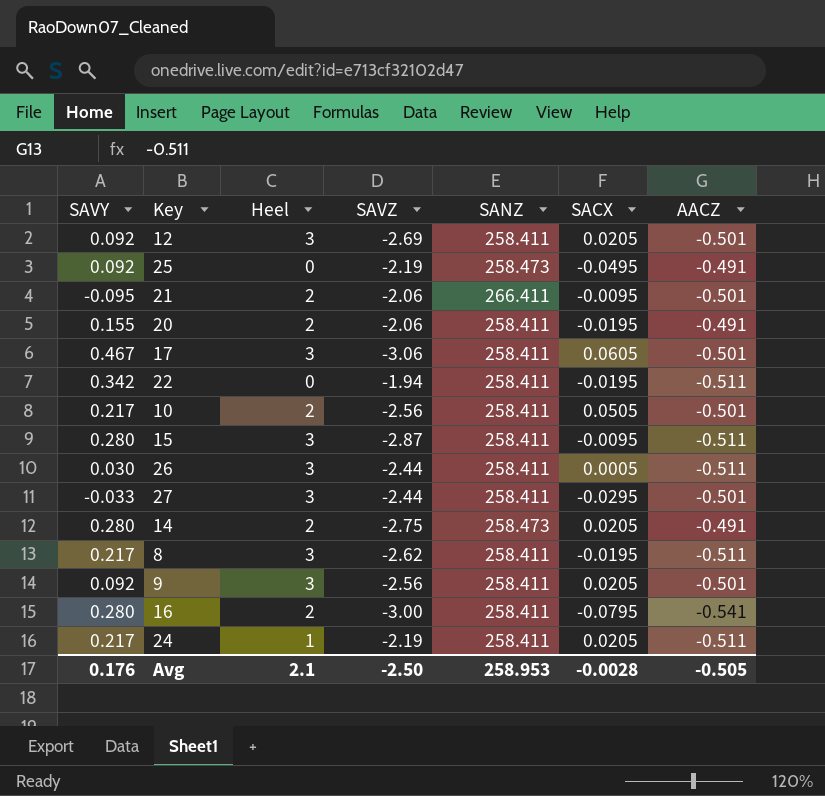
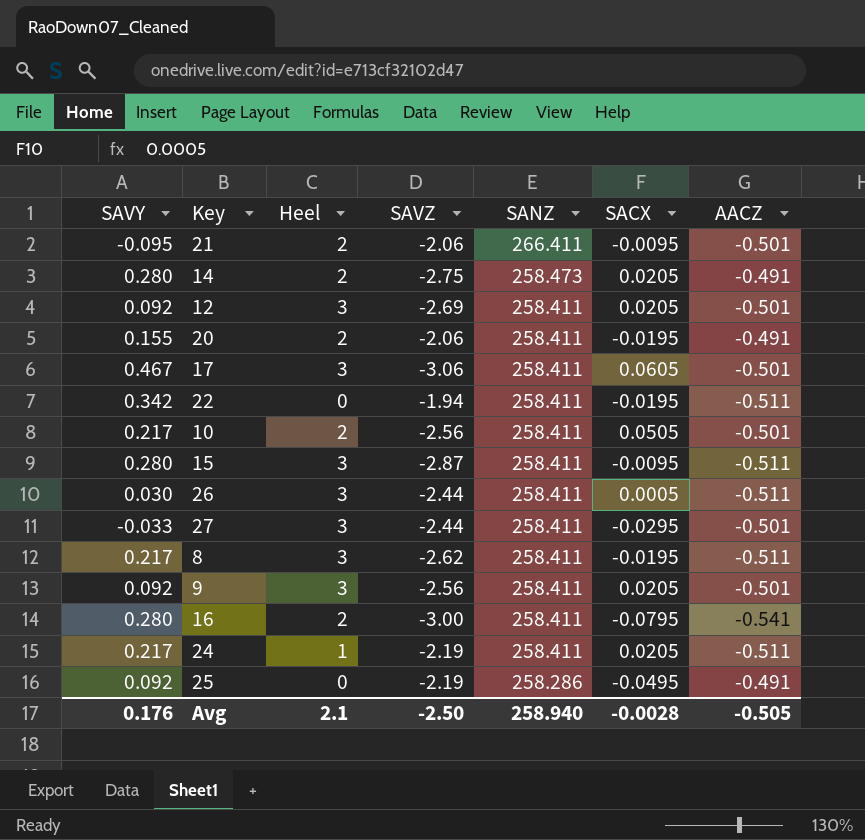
row order: none -> SANZ descending
25 | SANZ: 258.473 -> 258.286
Avg | SANZ: 258.953 -> 258.940

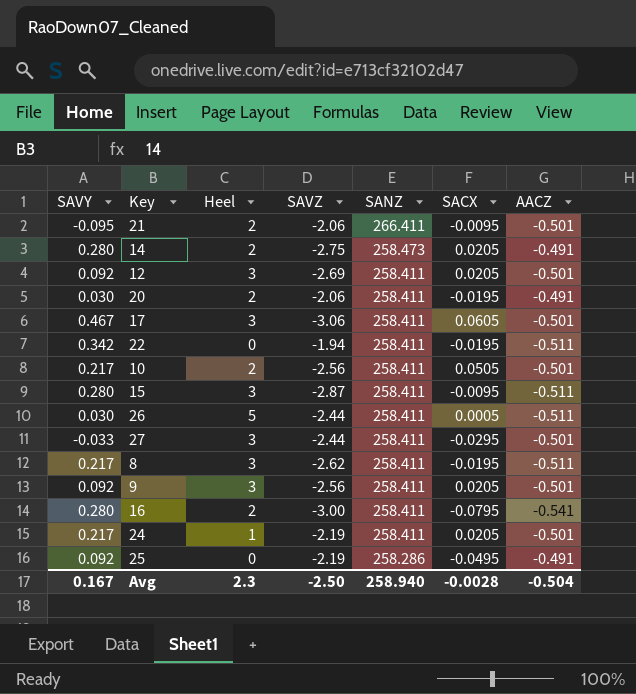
20 | SAVY: 0.155 -> 0.030
26 | Heel: 3 -> 5
24 | AACZ: -0.511 -> -0.501
Avg | SAVY: 0.176 -> 0.167
Avg | Heel: 2.1 -> 2.3
Avg | AACZ: -0.505 -> -0.504

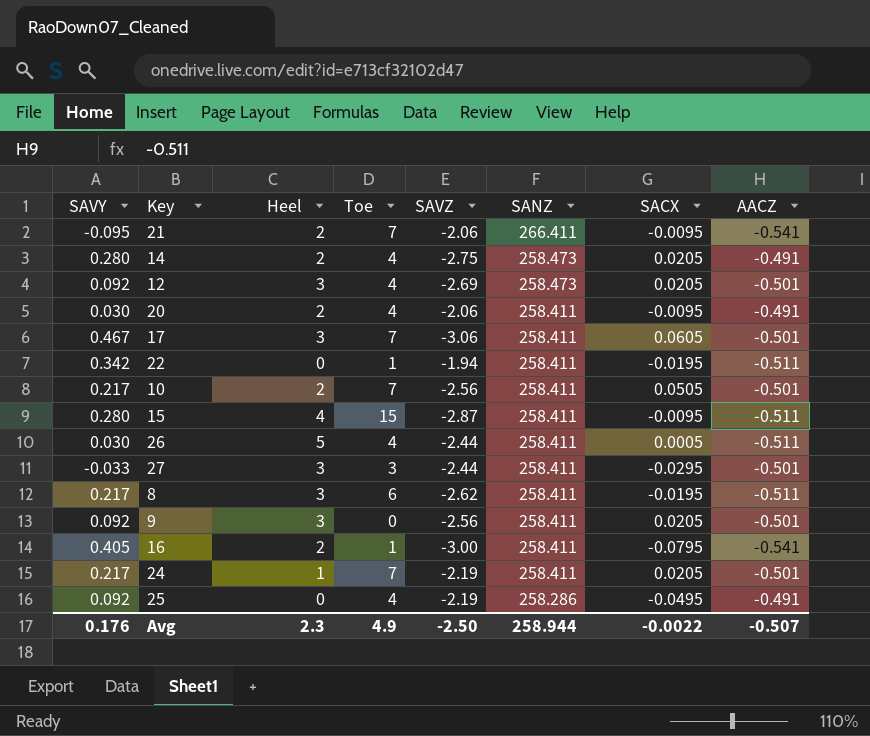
column Toe | position: none -> 4
21 | AACZ: -0.501 -> -0.541
12 | SANZ: 258.411 -> 258.473
20 | SACX: -0.0195 -> -0.0095
15 | Heel: 3 -> 4
16 | SAVY: 0.280 -> 0.405
Avg | SAVY: 0.167 -> 0.176
Avg | SANZ: 258.940 -> 258.944
Avg | SACX: -0.0028 -> -0.0022
Avg | AACZ: -0.504 -> -0.507

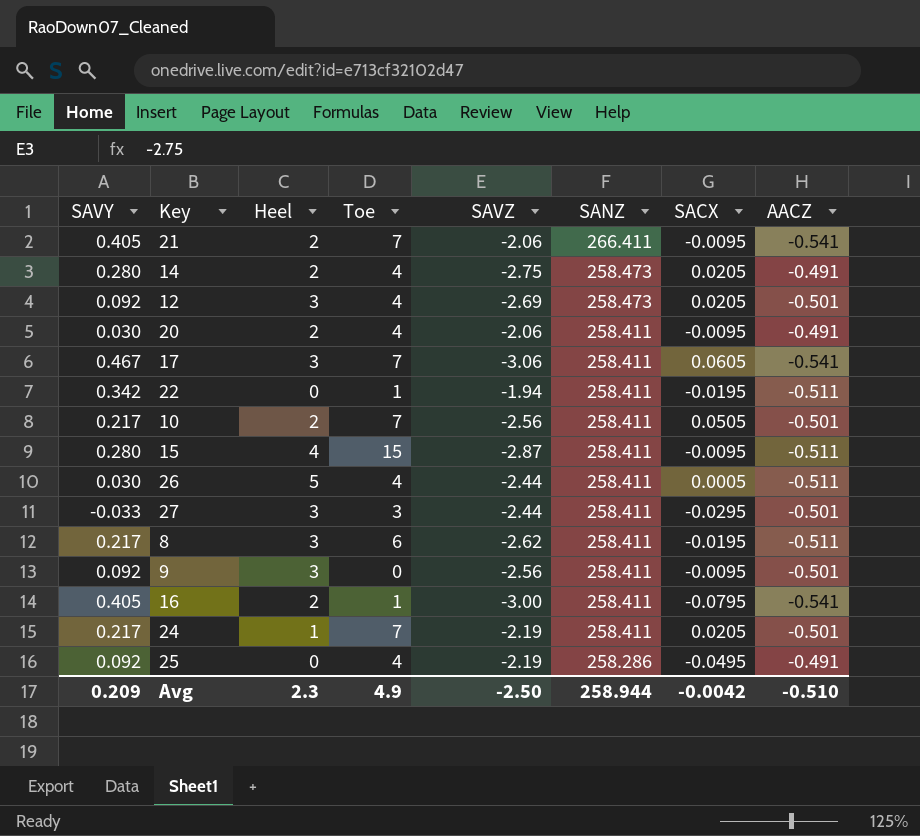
21 | SAVY: -0.095 -> 0.405
17 | AACZ: -0.501 -> -0.541
9 | SACX: 0.0205 -> -0.0095
Avg | SAVY: 0.176 -> 0.209
Avg | SACX: -0.0022 -> -0.0042
Avg | AACZ: -0.507 -> -0.510

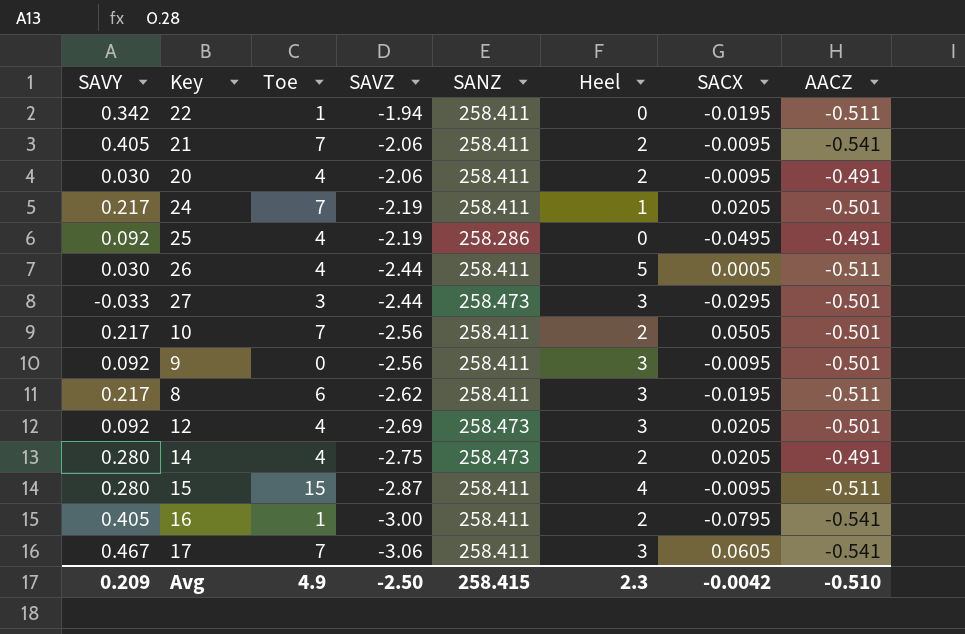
row order: SANZ descending -> SAVZ descending
column Heel | position: 3 -> 6
21 | SANZ: 266.411 -> 258.411
27 | SANZ: 258.411 -> 258.473
Avg | SANZ: 258.944 -> 258.415

